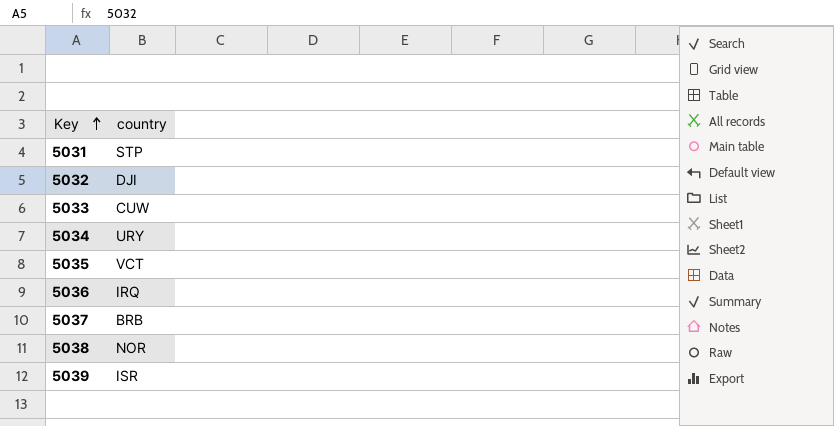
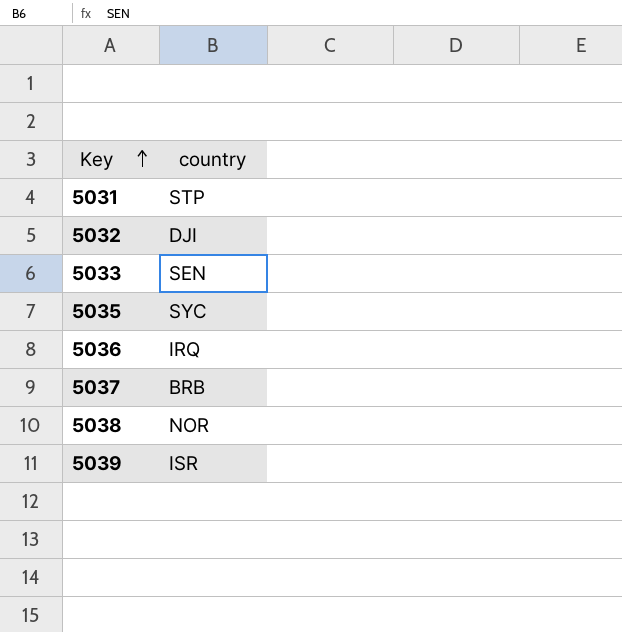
row 5034: URY -> none
5033 | country: CUW -> SEN
5035 | country: VCT -> SYC

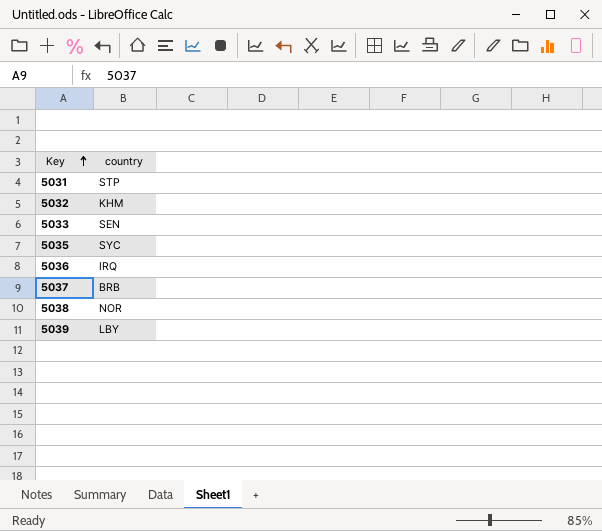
5032 | country: DJI -> KHM
5039 | country: ISR -> LBY

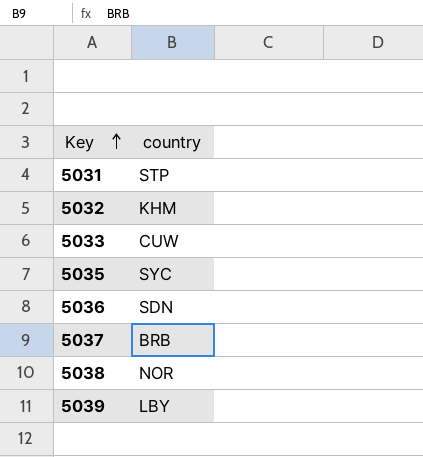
5033 | country: SEN -> CUW
5036 | country: IRQ -> SDN

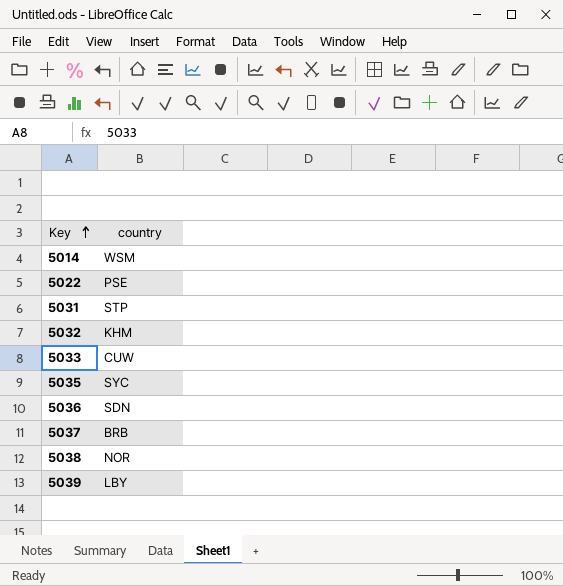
row 5014: none -> WSM
row 5022: none -> PSE

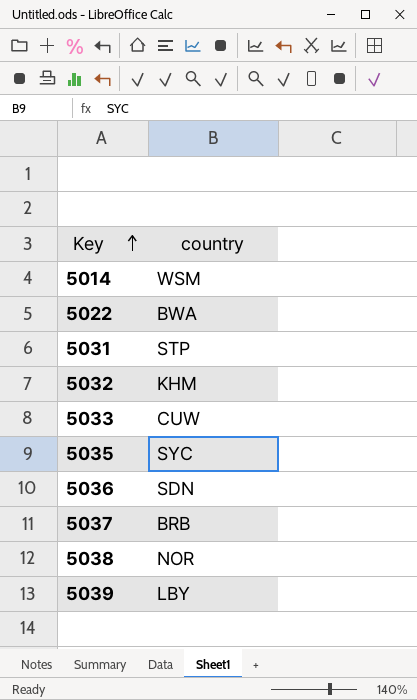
5022 | country: PSE -> BWA

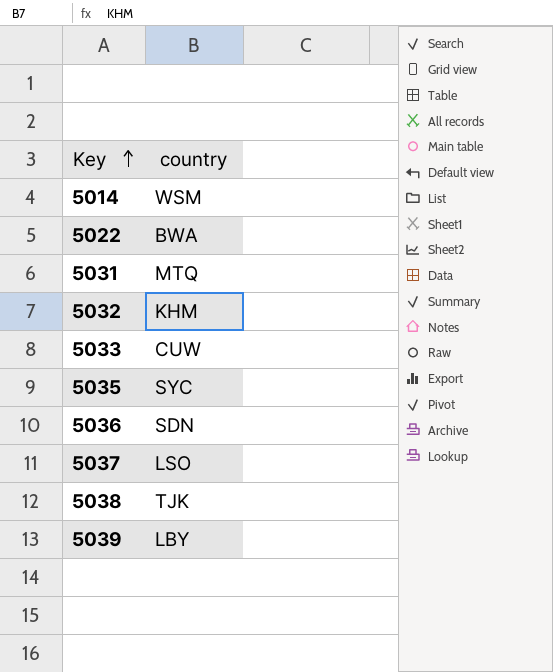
5031 | country: STP -> MTQ
5037 | country: BRB -> LSO
5038 | country: NOR -> TJK

